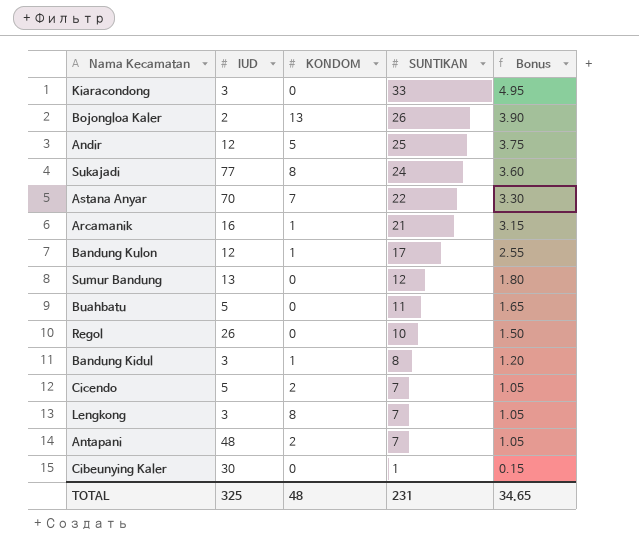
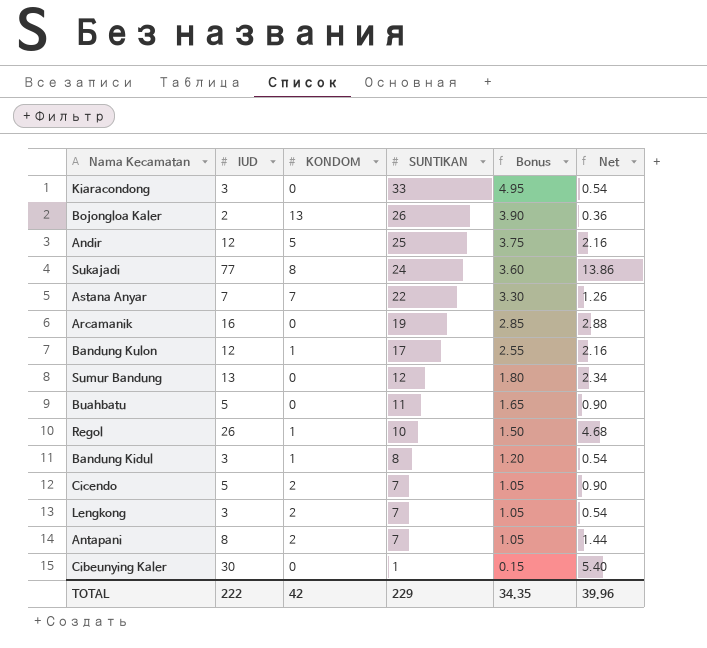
column Net | formula: none -> [IUD] * 0.18
Astana Anyar | IUD: 70 -> 7
Arcamanik | KONDOM: 1 -> 0
Arcamanik | SUNTIKAN: 21 -> 19
Arcamanik | Bonus: 3.15 -> 2.85
Regol | KONDOM: 0 -> 1
Lengkong | KONDOM: 8 -> 2
Antapani | IUD: 48 -> 8
TOTAL | IUD: 325 -> 222
TOTAL | KONDOM: 48 -> 42
TOTAL | SUNTIKAN: 231 -> 229
TOTAL | Bonus: 34.65 -> 34.35

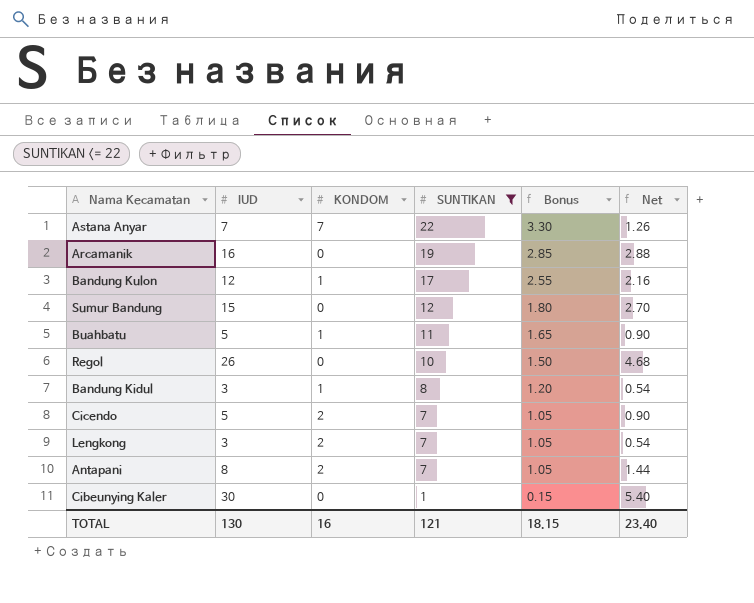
filter: none -> SUNTIKAN <= 22
Sumur Bandung | IUD: 13 -> 15
Sumur Bandung | Net: 2.34 -> 2.70
Buahbatu | KONDOM: 0 -> 1
Regol | KONDOM: 1 -> 0
TOTAL | IUD: 222 -> 130
TOTAL | KONDOM: 42 -> 16
TOTAL | SUNTIKAN: 229 -> 121
TOTAL | Bonus: 34.35 -> 18.15
TOTAL | Net: 39.96 -> 23.40

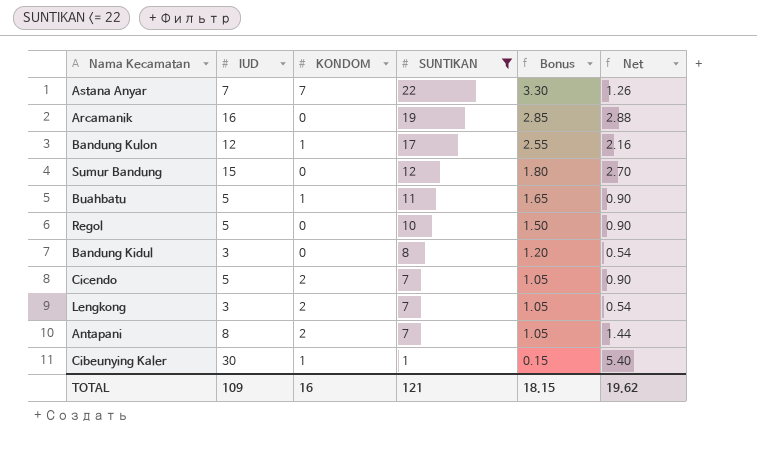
Regol | IUD: 26 -> 5
Regol | Net: 4.68 -> 0.90
Bandung Kidul | KONDOM: 1 -> 0
Cibeunying Kaler | KONDOM: 0 -> 1
TOTAL | IUD: 130 -> 109
TOTAL | Net: 23.40 -> 19.62

